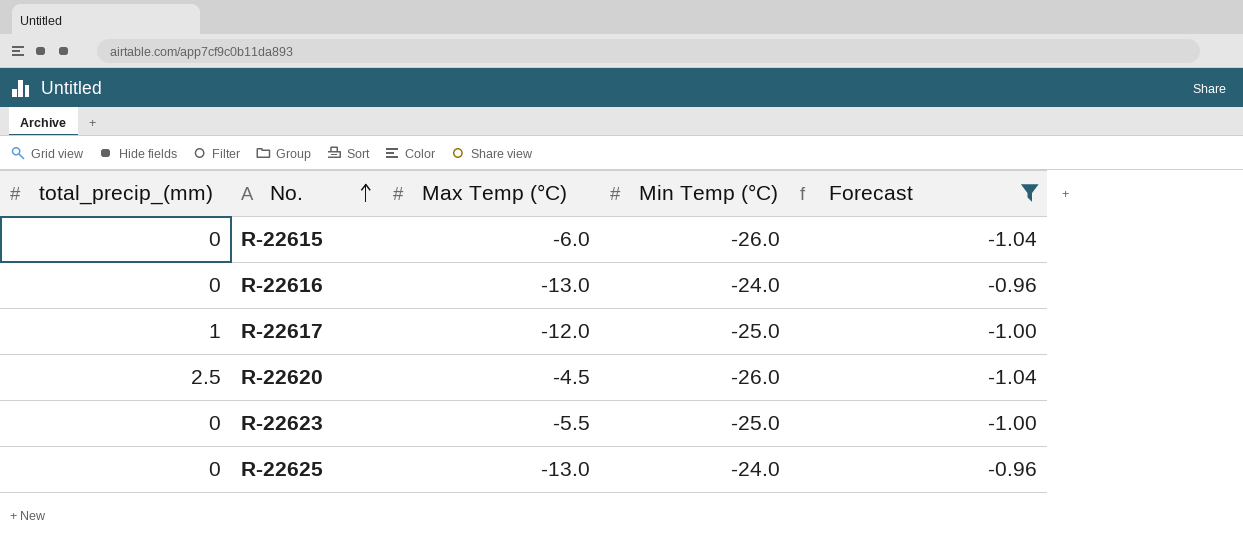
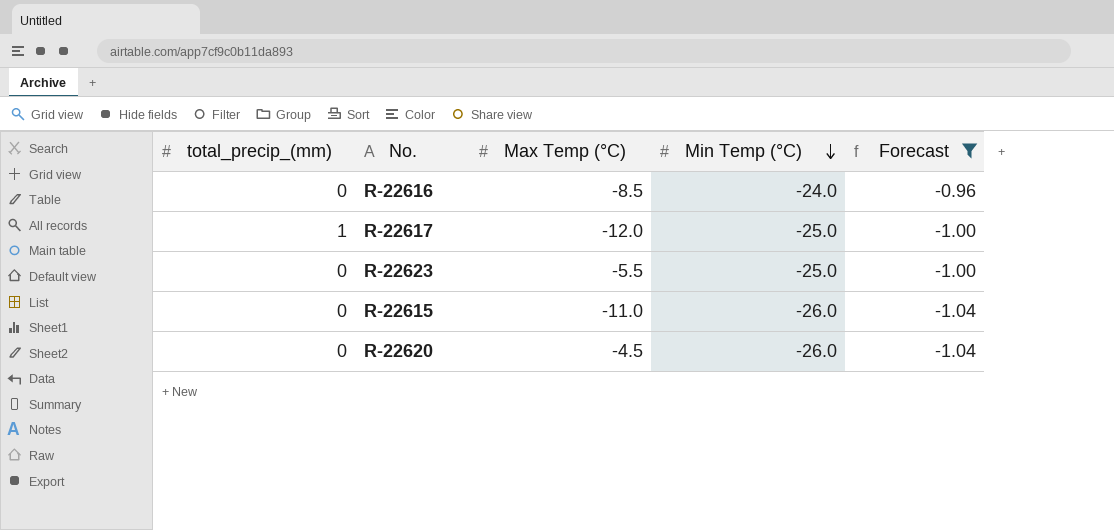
row order: No. ascending -> Min Temp (°C) descending
row R-22625: 0 | -13.0 | -24.0 | -0.96 -> none
R-22616 | Max Temp (°C): -13.0 -> -8.5
R-22615 | Max Temp (°C): -6.0 -> -11.0
R-22620 | total_precip_(mm): 2.5 -> 0

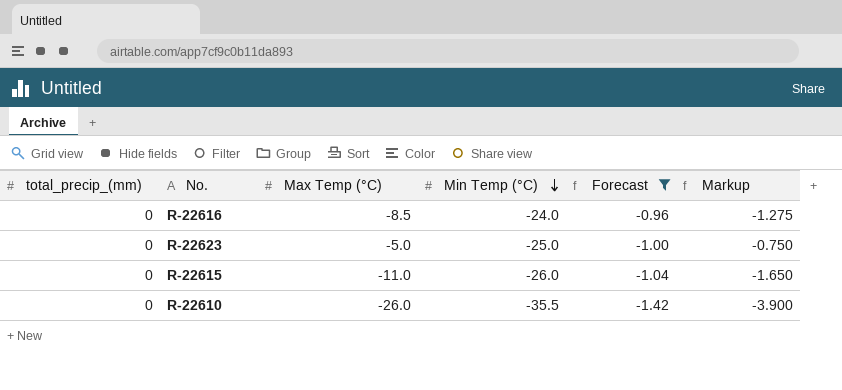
column Markup | formula: none -> [Max Temp (°C)] * 0.15
row R-22617: 1 | -12.0 | -25.0 | -1.00 -> none
row R-22620: 0 | -4.5 | -26.0 | -1.04 -> none
R-22623 | Max Temp (°C): -5.5 -> -5.0
row R-22610: none -> 0 | -26.0 | -35.5 | -1.42 | -3.900

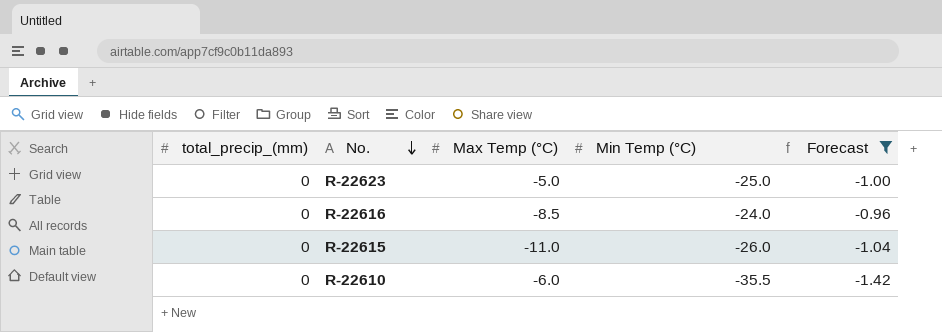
row order: Min Temp (°C) descending -> No. descending
column Markup | formula: [Max Temp (°C)] * 0.15 -> none
R-22610 | Max Temp (°C): -26.0 -> -6.0

